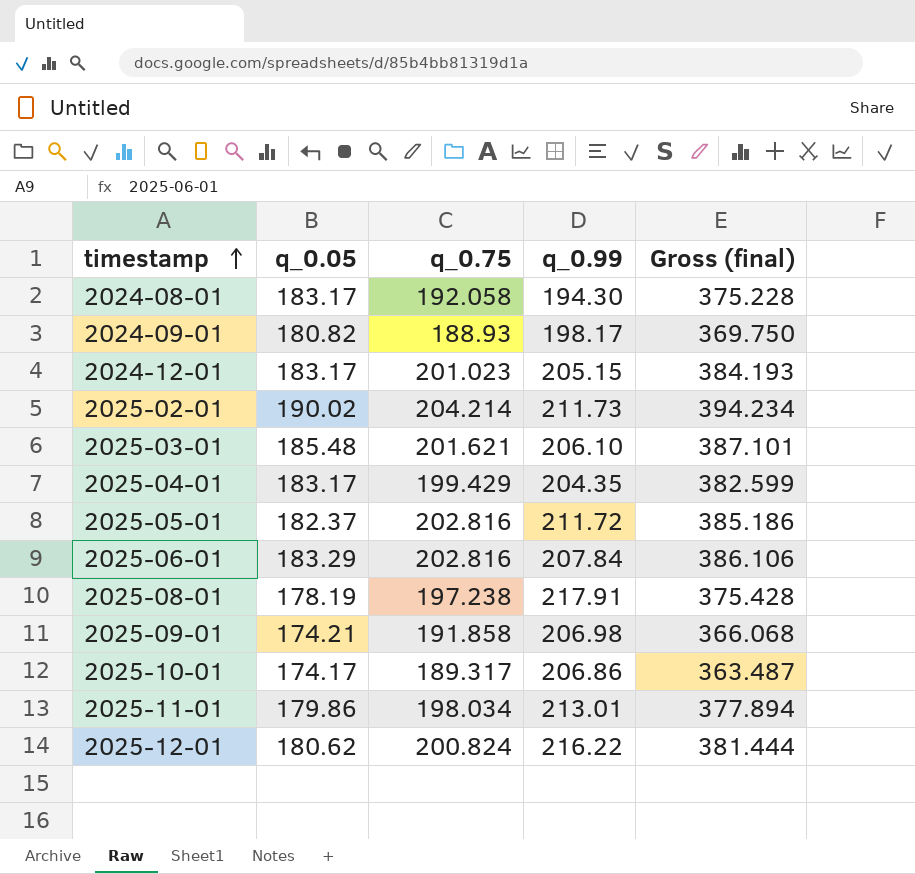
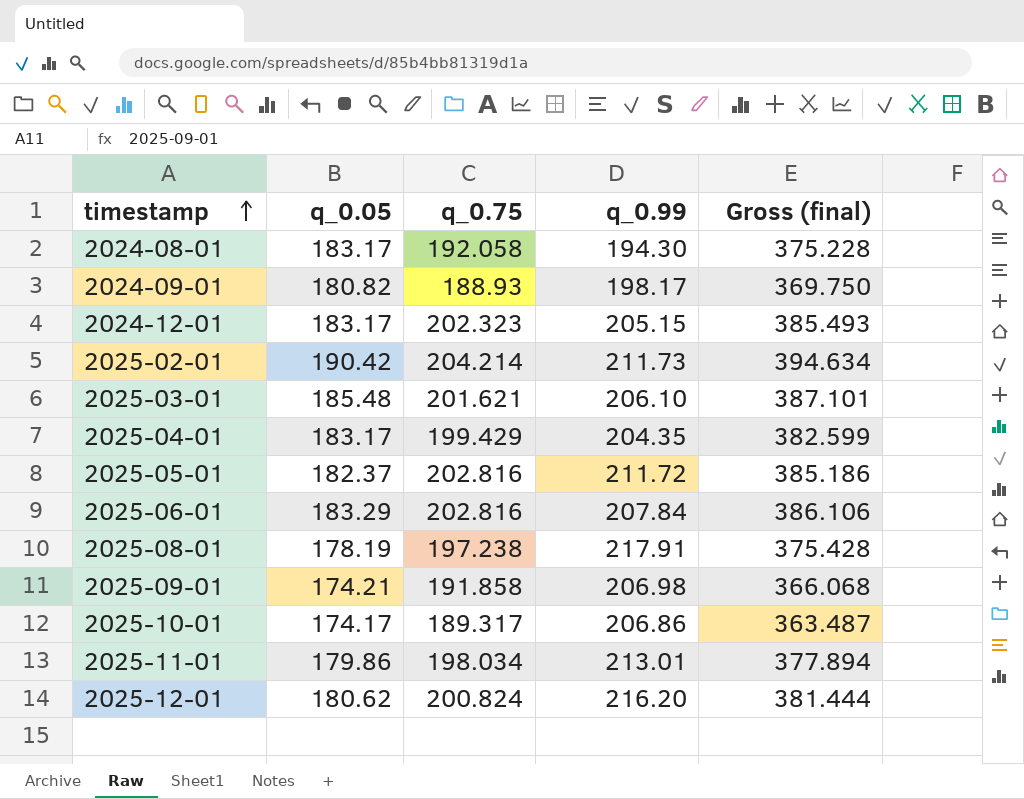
2024-12-01 | q_0.75: 201.023 -> 202.323
2024-12-01 | Gross (final): 384.193 -> 385.493
2025-02-01 | q_0.05: 190.02 -> 190.42
2025-02-01 | Gross (final): 394.234 -> 394.634
2025-12-01 | q_0.99: 216.22 -> 216.20

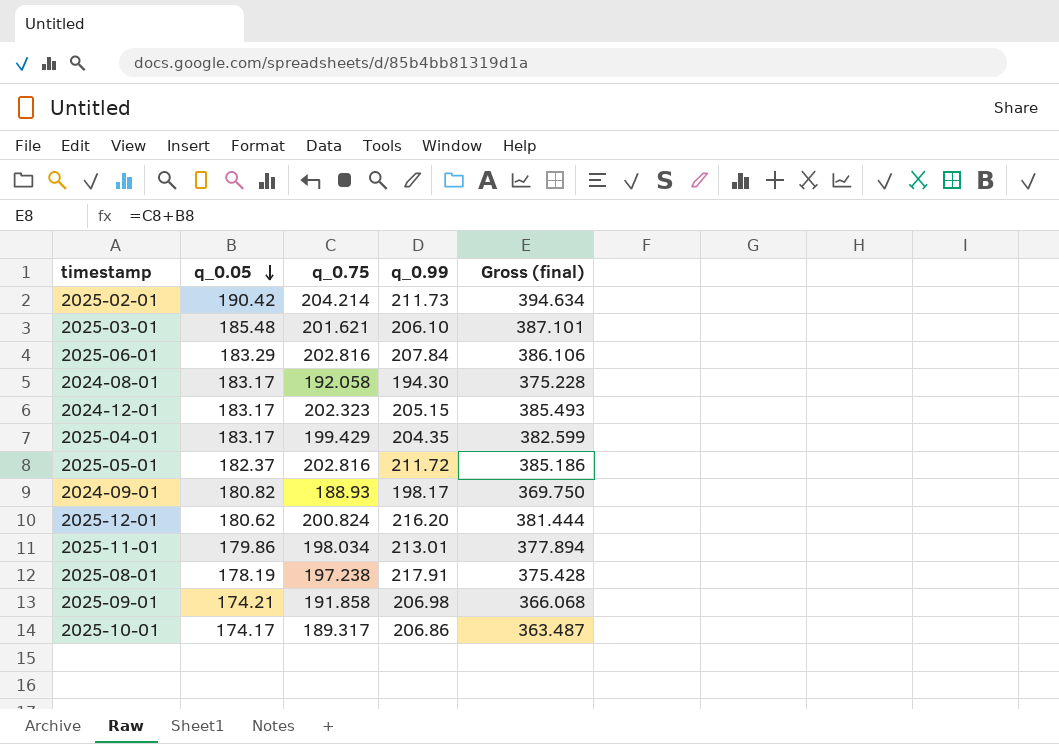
row order: timestamp ascending -> q_0.05 descending

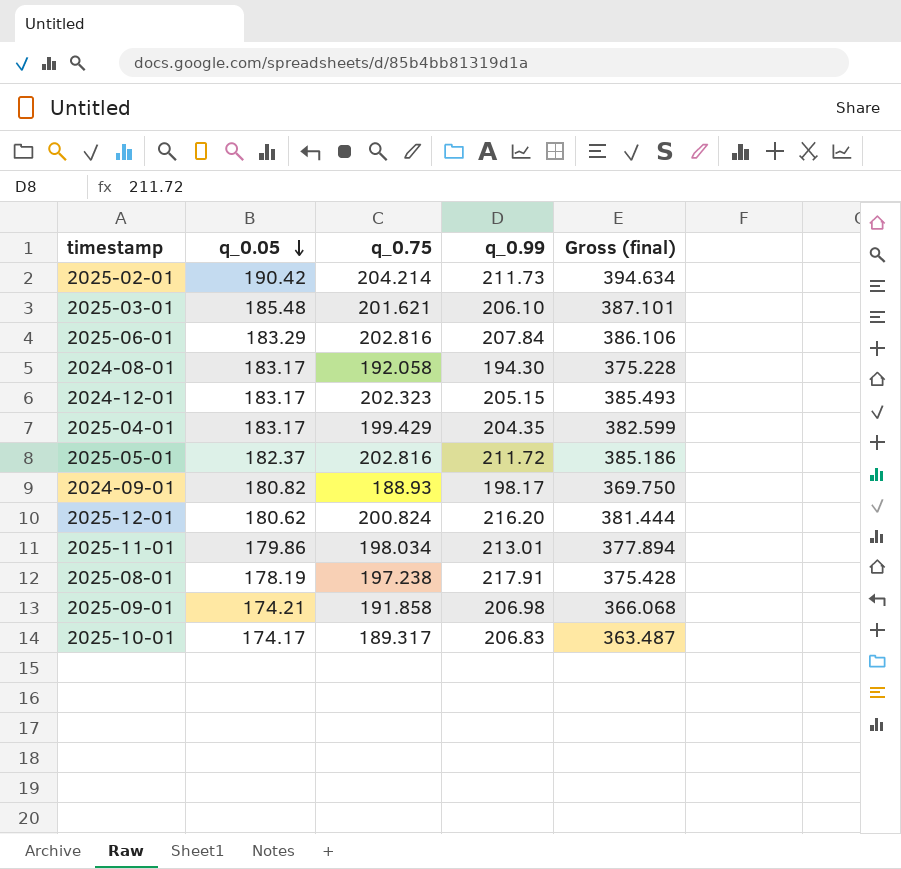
2025-10-01 | q_0.99: 206.86 -> 206.83

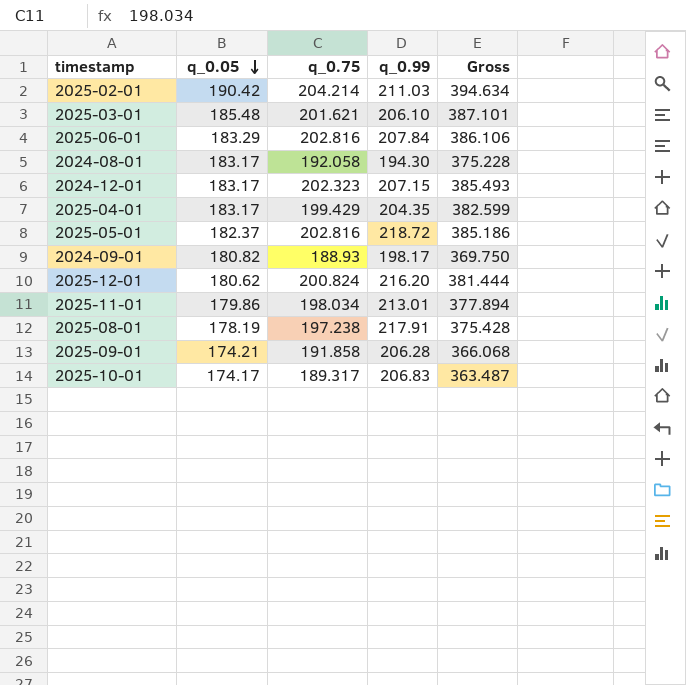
column name: Gross (final) -> Gross
2025-02-01 | q_0.99: 211.73 -> 211.03
2024-12-01 | q_0.99: 205.15 -> 207.15
2025-05-01 | q_0.99: 211.72 -> 218.72
2025-09-01 | q_0.99: 206.98 -> 206.28

